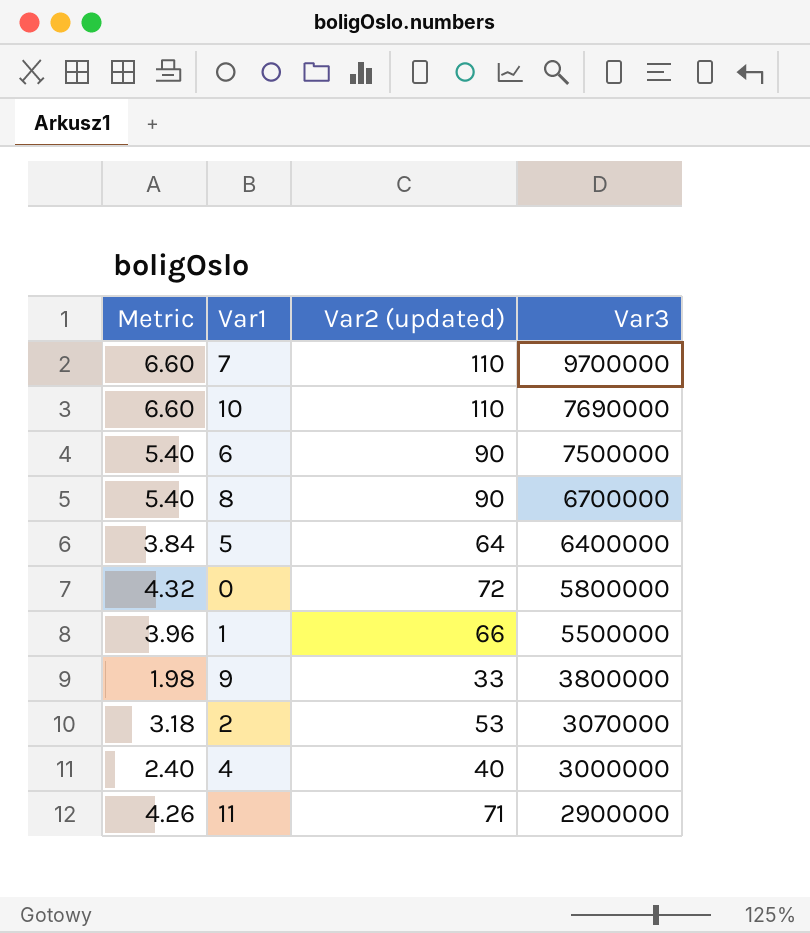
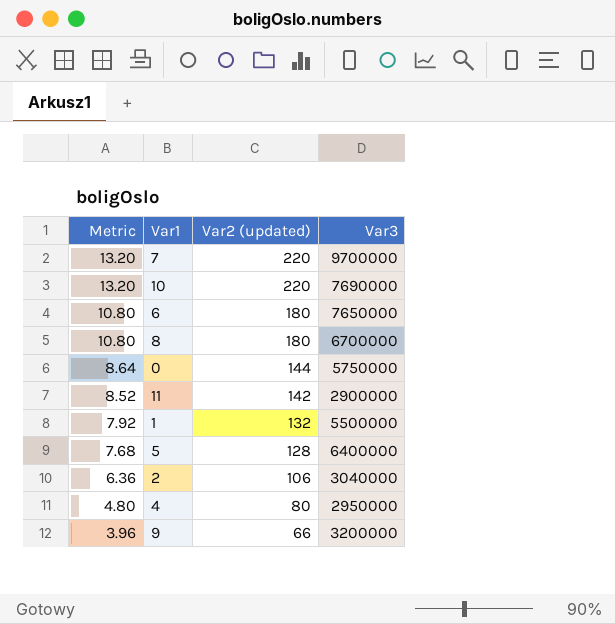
row order: Var3 descending -> Metric descending
7 | Metric: 6.60 -> 13.20
7 | Var2 (updated): 110 -> 220
10 | Metric: 6.60 -> 13.20
10 | Var2 (updated): 110 -> 220
6 | Metric: 5.40 -> 10.80
6 | Var2 (updated): 90 -> 180
6 | Var3: 7500000 -> 7650000
8 | Metric: 5.40 -> 10.80
8 | Var2 (updated): 90 -> 180
0 | Metric: 4.32 -> 8.64
0 | Var2 (updated): 72 -> 144
0 | Var3: 5800000 -> 5750000
11 | Metric: 4.26 -> 8.52
11 | Var2 (updated): 71 -> 142
1 | Metric: 3.96 -> 7.92
1 | Var2 (updated): 66 -> 132
5 | Metric: 3.84 -> 7.68
5 | Var2 (updated): 64 -> 128
2 | Metric: 3.18 -> 6.36
2 | Var2 (updated): 53 -> 106
2 | Var3: 3070000 -> 3040000
4 | Metric: 2.40 -> 4.80
4 | Var2 (updated): 40 -> 80
4 | Var3: 3000000 -> 2950000
9 | Metric: 1.98 -> 3.96
9 | Var2 (updated): 33 -> 66
9 | Var3: 3800000 -> 3200000

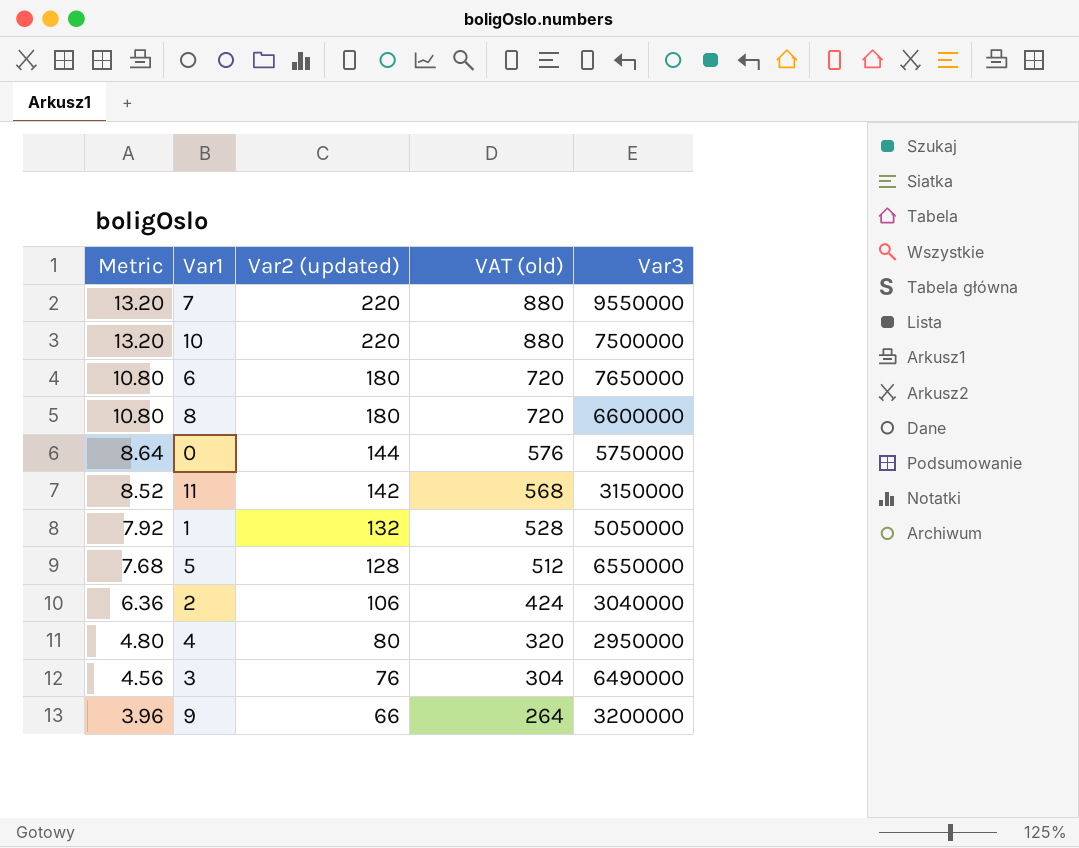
column VAT (old) | formula: none -> [Var2 (updated)] * 4
7 | Var3: 9700000 -> 9550000
10 | Var3: 7690000 -> 7500000
8 | Var3: 6700000 -> 6600000
11 | Var3: 2900000 -> 3150000
1 | Var3: 5500000 -> 5050000
5 | Var3: 6400000 -> 6550000
row 3: none -> 4.56 | 76 | 304 | 6490000

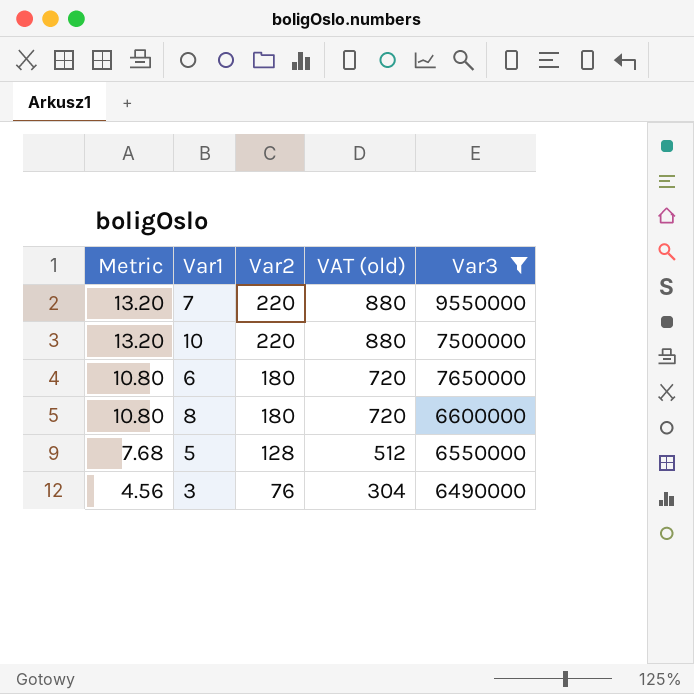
filter: none -> Var3 >= 6490000
column name: Var2 (updated) -> Var2

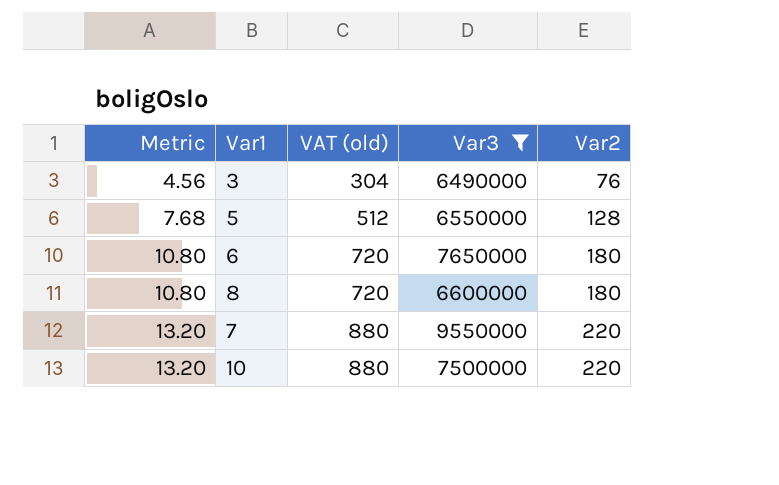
row order: Metric descending -> Metric ascending
column Var2 | position: 3 -> 5

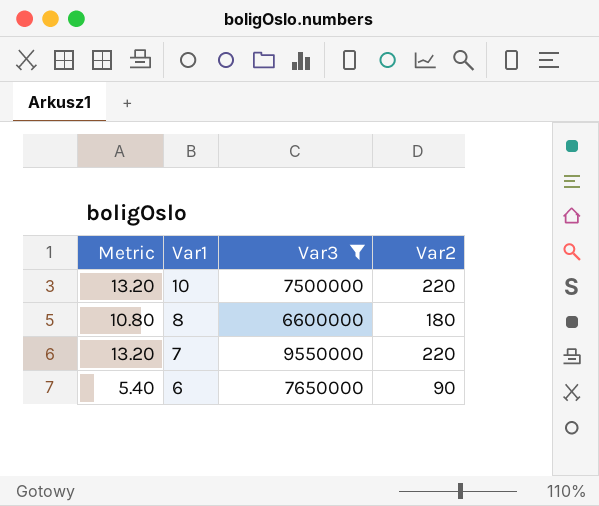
row order: Metric ascending -> Var1 descending
column VAT (old) | formula: [Var2] * 4 -> none
row 3: 4.56 | 304 | 6490000 | 76 -> none
row 5: 7.68 | 512 | 6550000 | 128 -> none
6 | Metric: 10.80 -> 5.40
6 | Var2: 180 -> 90

